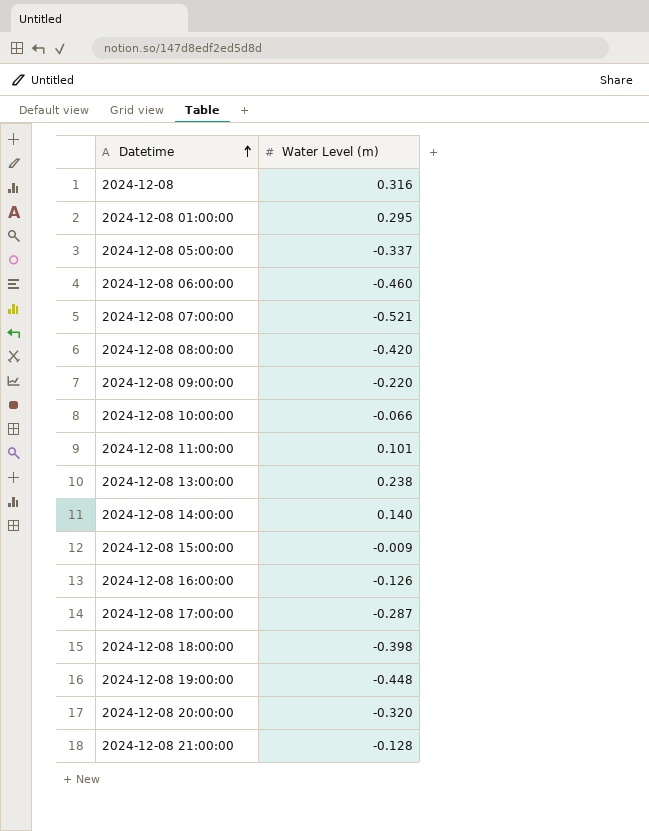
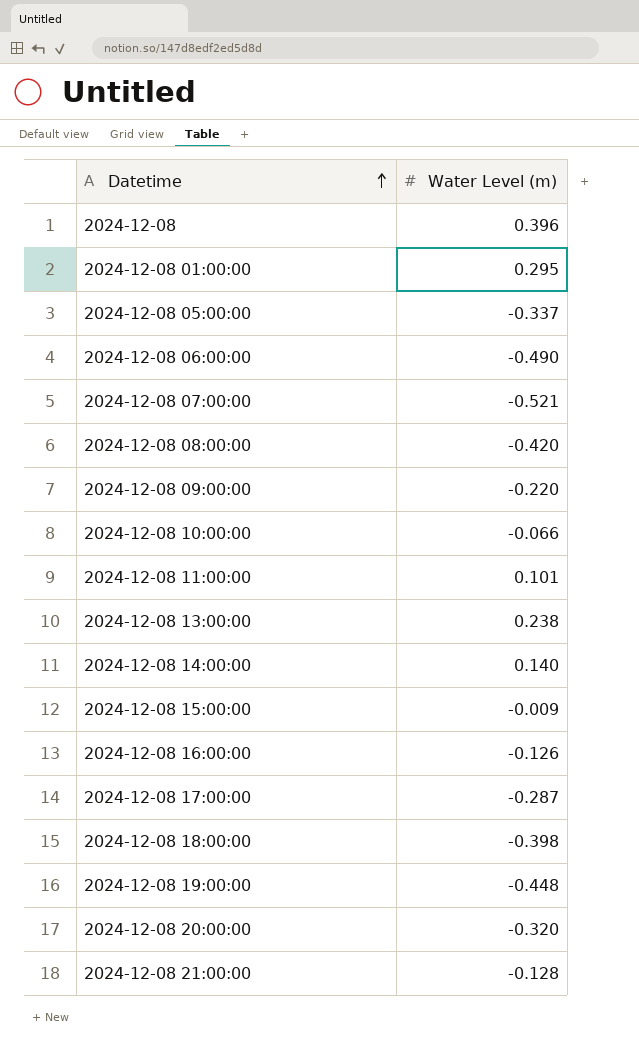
2024-12-08 | Water Level (m): 0.316 -> 0.396
2024-12-08 06:00:00 | Water Level (m): -0.460 -> -0.490

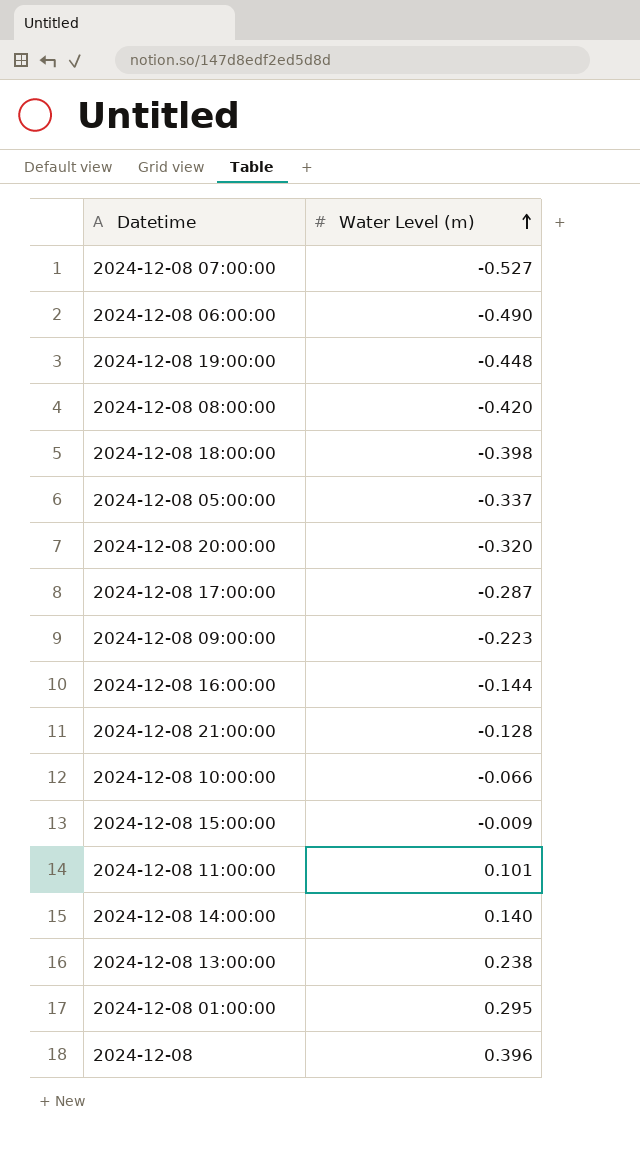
row order: Datetime ascending -> Water Level (m) ascending
2024-12-08 07:00:00 | Water Level (m): -0.521 -> -0.527
2024-12-08 09:00:00 | Water Level (m): -0.220 -> -0.223
2024-12-08 16:00:00 | Water Level (m): -0.126 -> -0.144

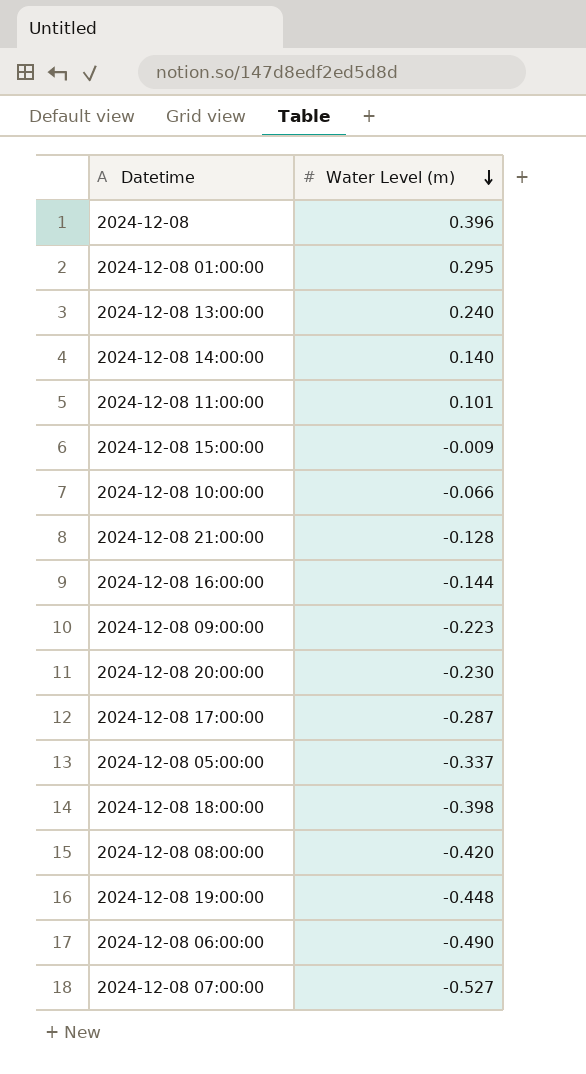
row order: Water Level (m) ascending -> Water Level (m) descending
2024-12-08 13:00:00 | Water Level (m): 0.238 -> 0.240
2024-12-08 20:00:00 | Water Level (m): -0.320 -> -0.230

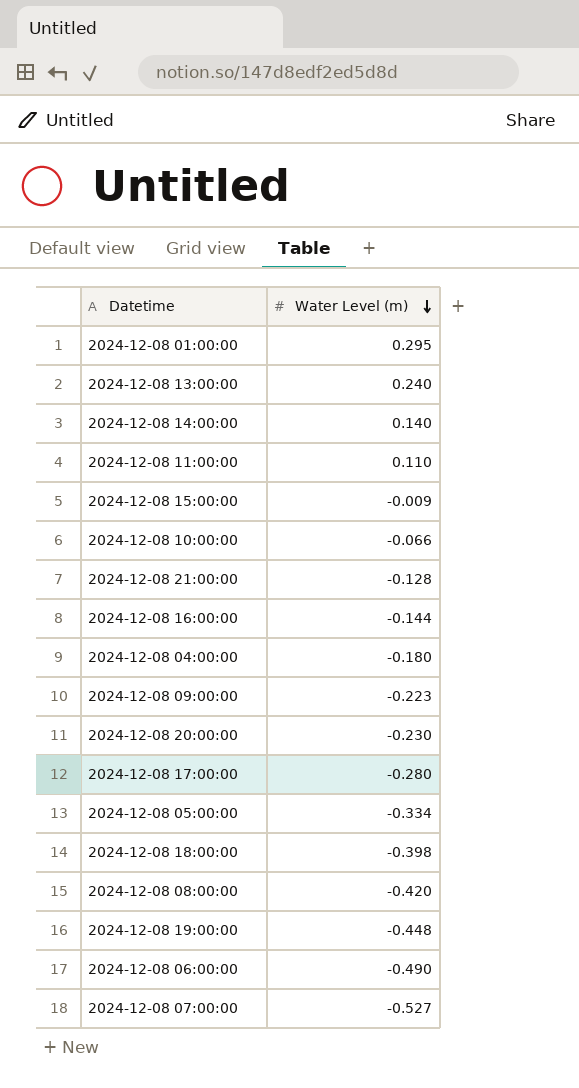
row 2024-12-08: 0.396 -> none
2024-12-08 11:00:00 | Water Level (m): 0.101 -> 0.110
row 2024-12-08 04:00:00: none -> -0.180
2024-12-08 17:00:00 | Water Level (m): -0.287 -> -0.280
2024-12-08 05:00:00 | Water Level (m): -0.337 -> -0.334

